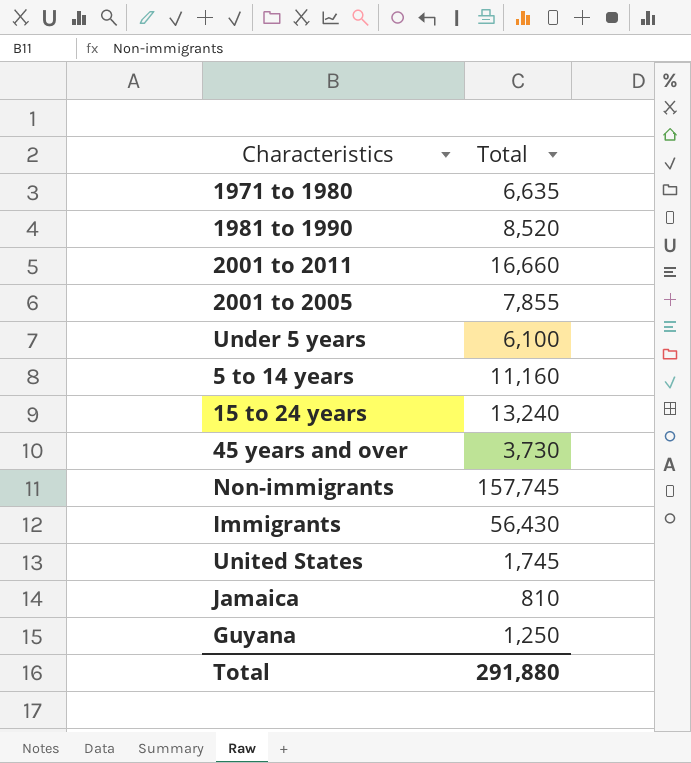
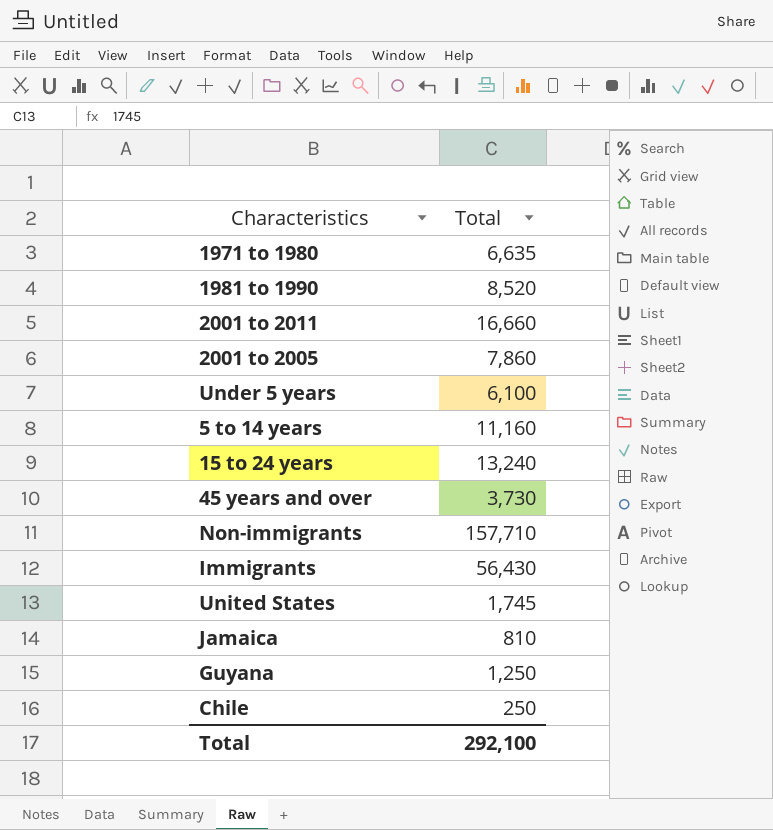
2001 to 2005 | Total: 7,855 -> 7,860
Non-immigrants | Total: 157,745 -> 157,710
row Chile: none -> 250
Total | Total: 291,880 -> 292,100

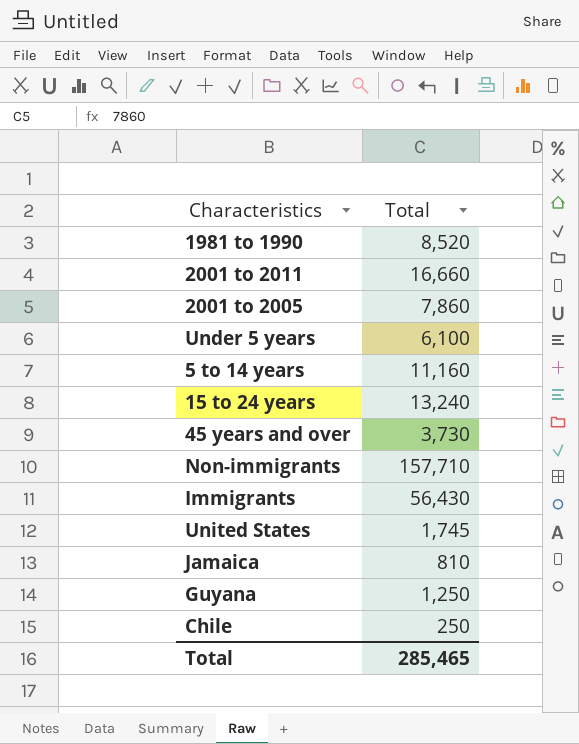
row 1971 to 1980: 6,635 -> none
Total | Total: 292,100 -> 285,465

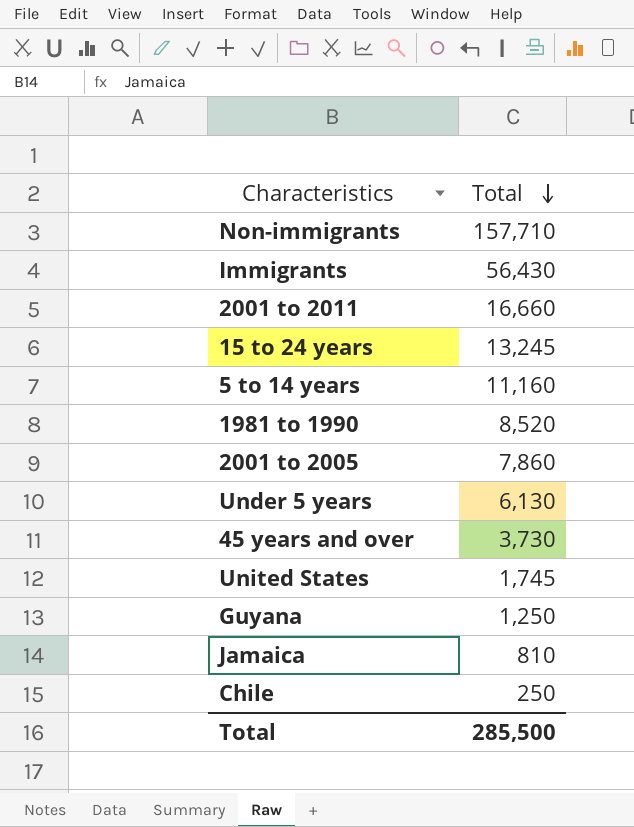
row order: none -> Total descending
15 to 24 years | Total: 13,240 -> 13,245
Under 5 years | Total: 6,100 -> 6,130
Total | Total: 285,465 -> 285,500

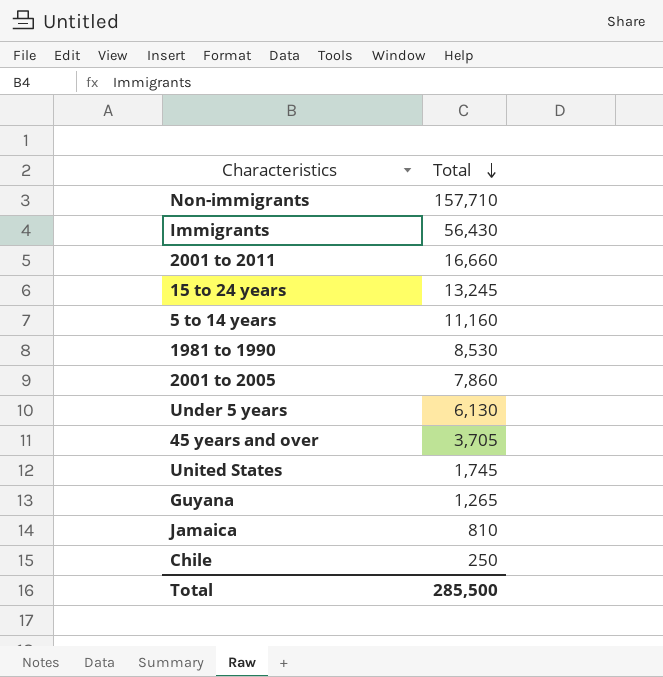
1981 to 1990 | Total: 8,520 -> 8,530
45 years and over | Total: 3,730 -> 3,705
Guyana | Total: 1,250 -> 1,265

